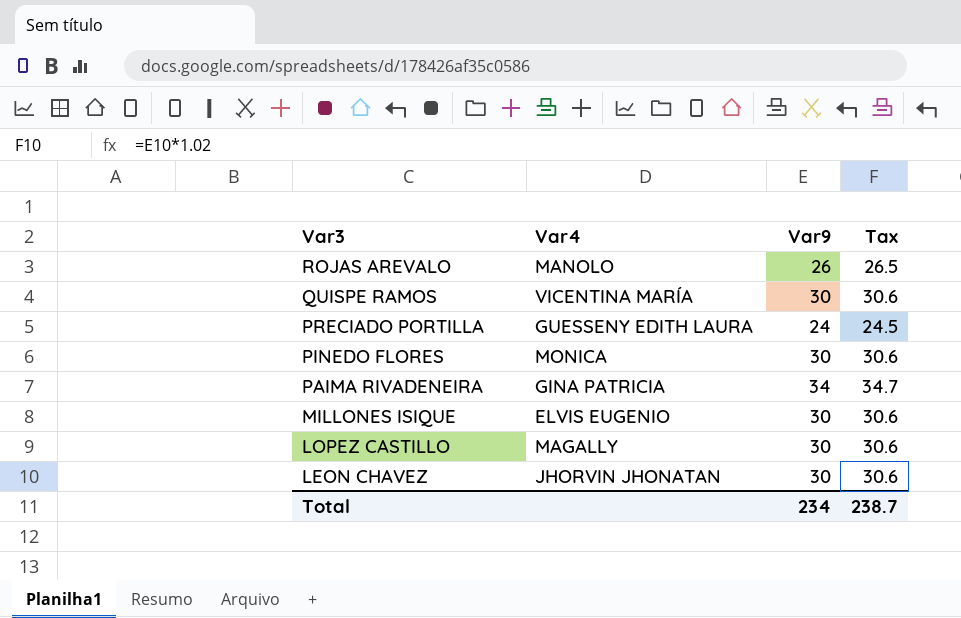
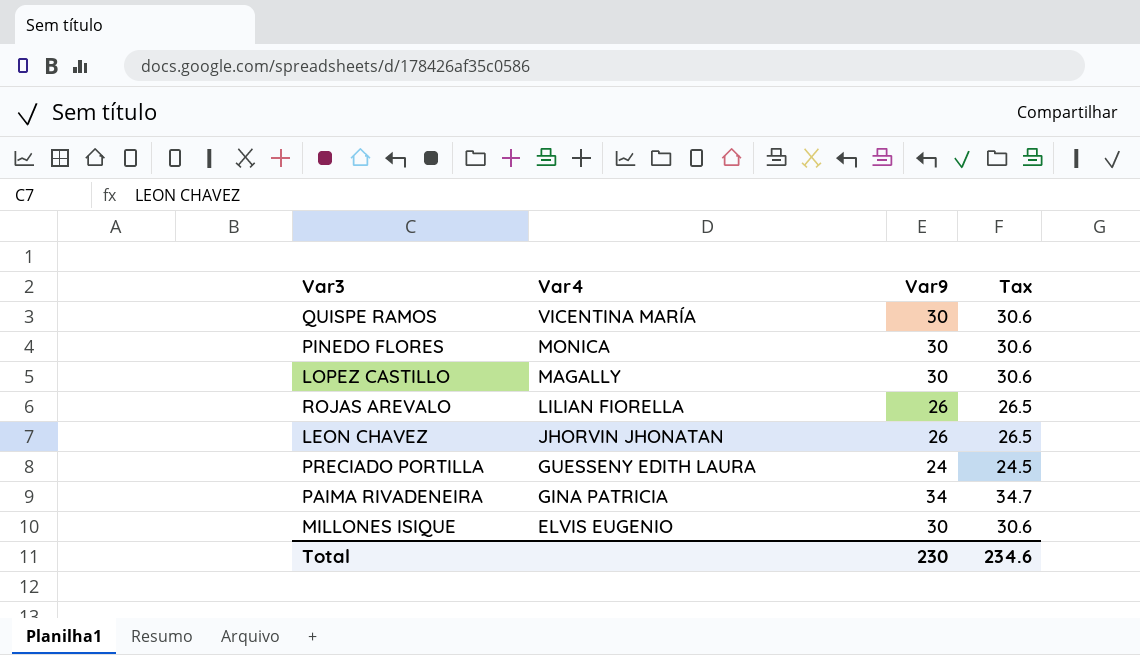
row order: Var3 descending -> Var4 descending
ROJAS AREVALO | Var4: MANOLO -> LILIAN FIORELLA
LEON CHAVEZ | Var9: 30 -> 26
LEON CHAVEZ | Tax: 30.6 -> 26.5
Total | Var9: 234 -> 230
Total | Tax: 238.7 -> 234.6

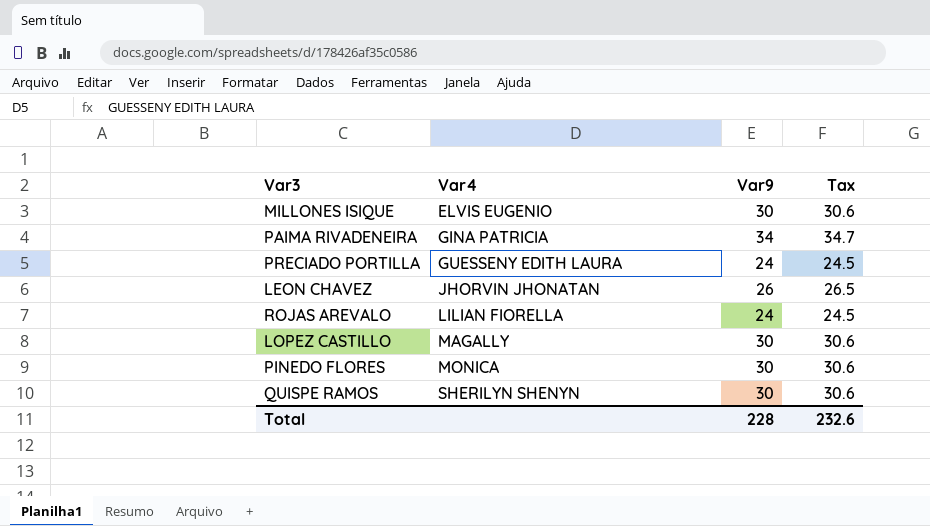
row order: Var4 descending -> Var4 ascending
ROJAS AREVALO | Var9: 26 -> 24
ROJAS AREVALO | Tax: 26.5 -> 24.5
QUISPE RAMOS | Var4: VICENTINA MARÍA -> SHERILYN SHENYN
Total | Var9: 230 -> 228
Total | Tax: 234.6 -> 232.6

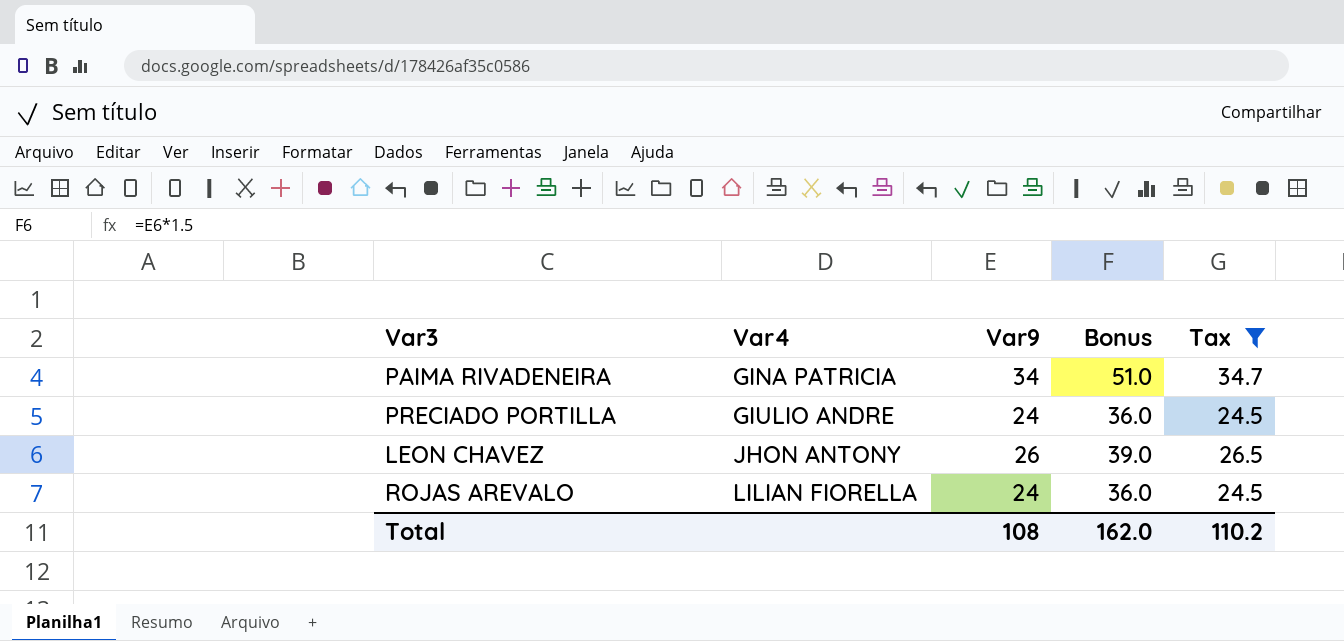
filter: none -> Tax != 30.6
column Bonus | formula: none -> [Var9] * 1.5
PRECIADO PORTILLA | Var4: GUESSENY EDITH LAURA -> GIULIO ANDRE
LEON CHAVEZ | Var4: JHORVIN JHONATAN -> JHON ANTONY
Total | Var9: 228 -> 108
Total | Tax: 232.6 -> 110.2

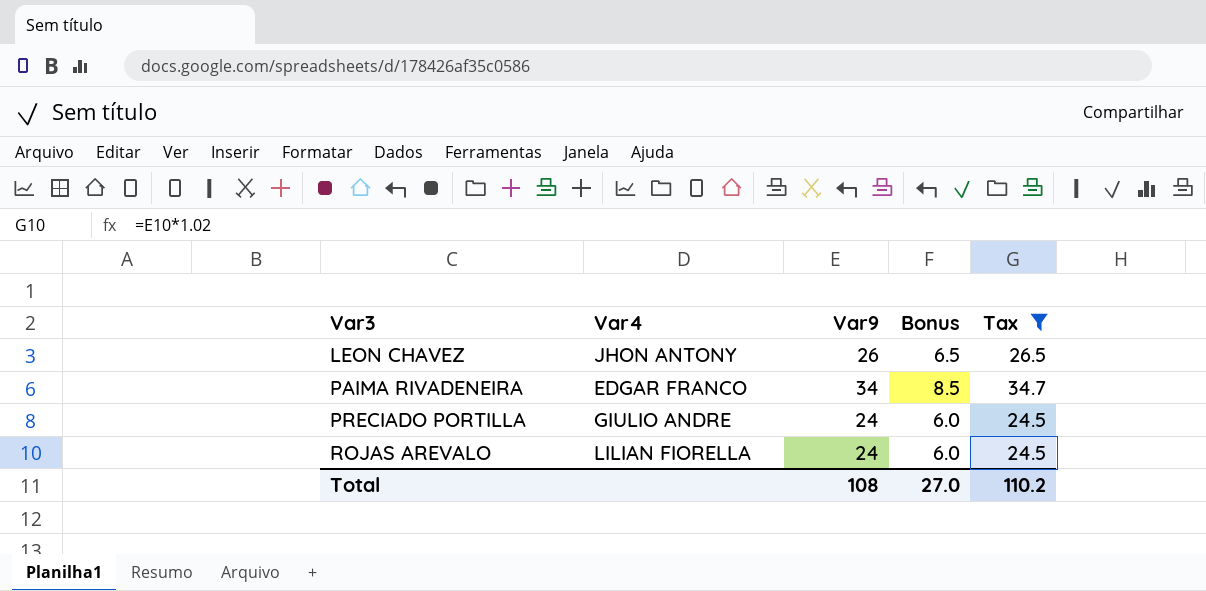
row order: Var4 ascending -> Var3 ascending
column Bonus | formula: [Var9] * 1.5 -> [Var9] * 0.25
PAIMA RIVADENEIRA | Var4: GINA PATRICIA -> EDGAR FRANCO
Total | Bonus: 162.0 -> 27.0

